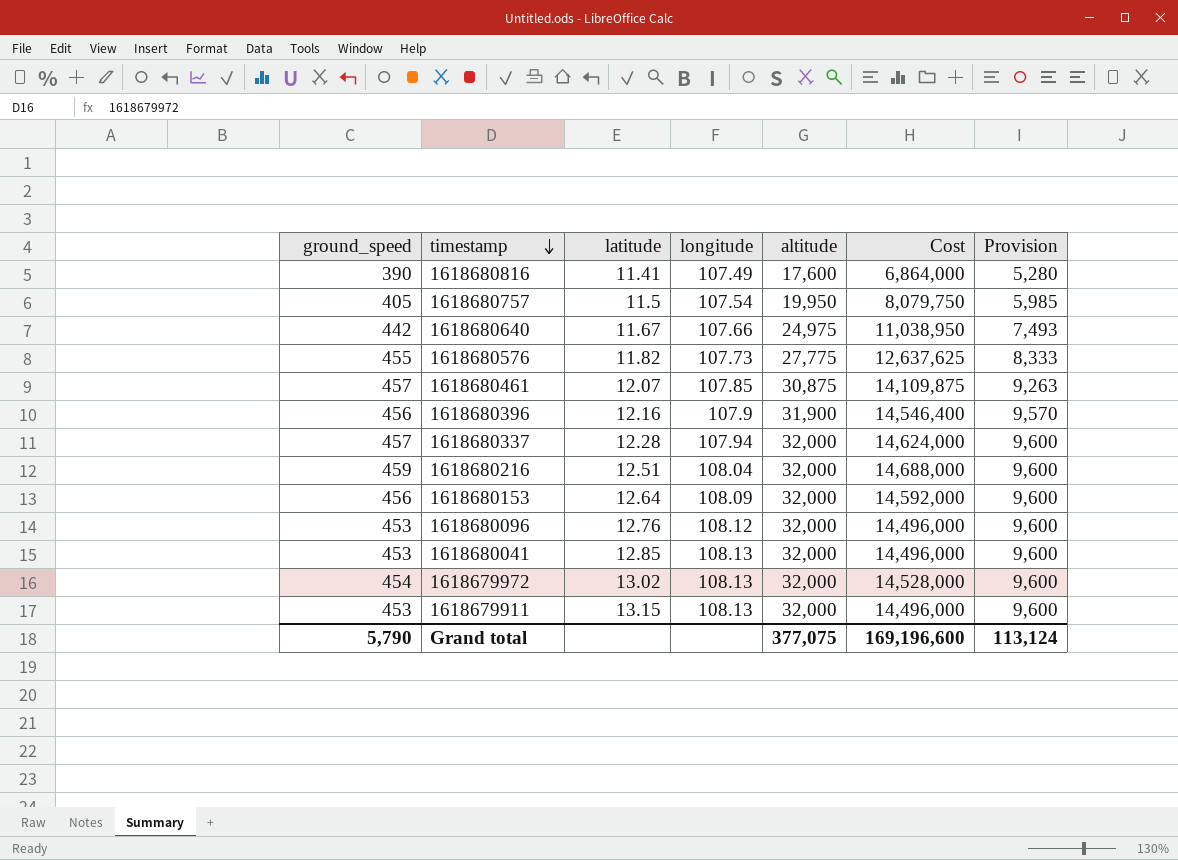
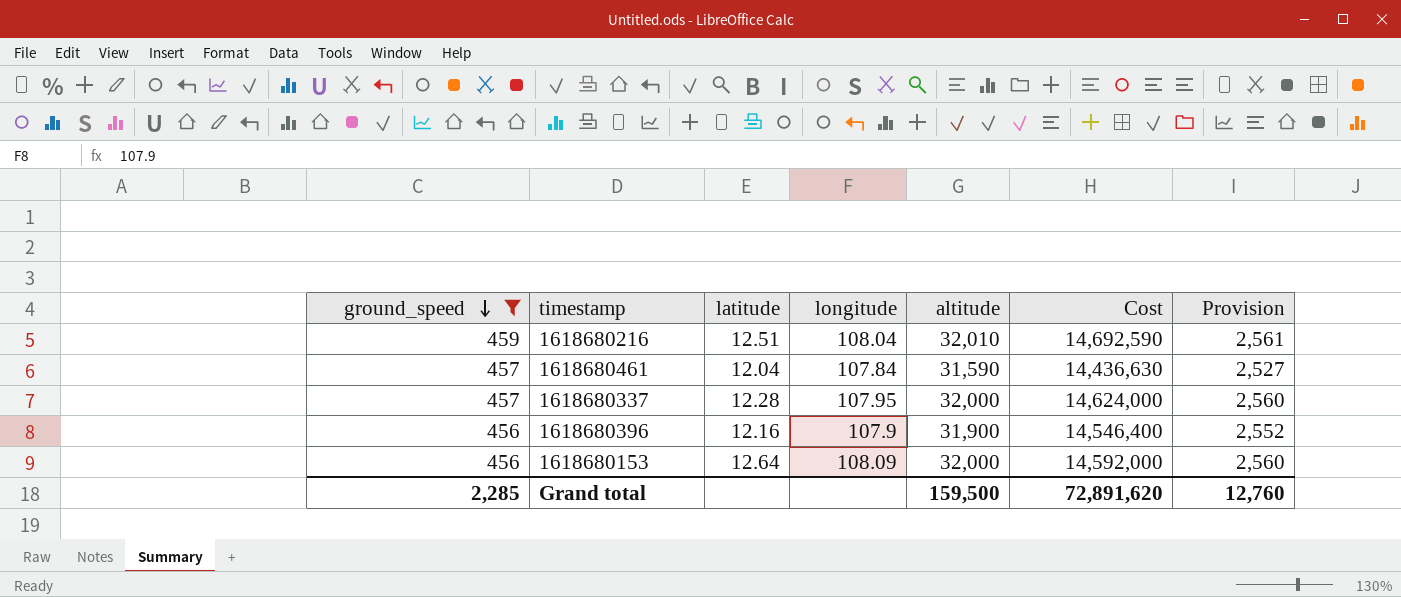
filter: none -> ground_speed >= 456
row order: timestamp descending -> ground_speed descending
column Provision | formula: [altitude] * 0.3 -> [altitude] * 0.08
1618680216 | altitude: 32,000 -> 32,010
1618680216 | Cost: 14,688,000 -> 14,692,590
1618680461 | latitude: 12.07 -> 12.04
1618680461 | longitude: 107.85 -> 107.84
1618680461 | altitude: 30,875 -> 31,590
1618680461 | Cost: 14,109,875 -> 14,436,630
1618680337 | longitude: 107.94 -> 107.95
Grand total | ground_speed: 5,790 -> 2,285
Grand total | altitude: 377,075 -> 159,500
Grand total | Cost: 169,196,600 -> 72,891,620
Grand total | Provision: 113,124 -> 12,760

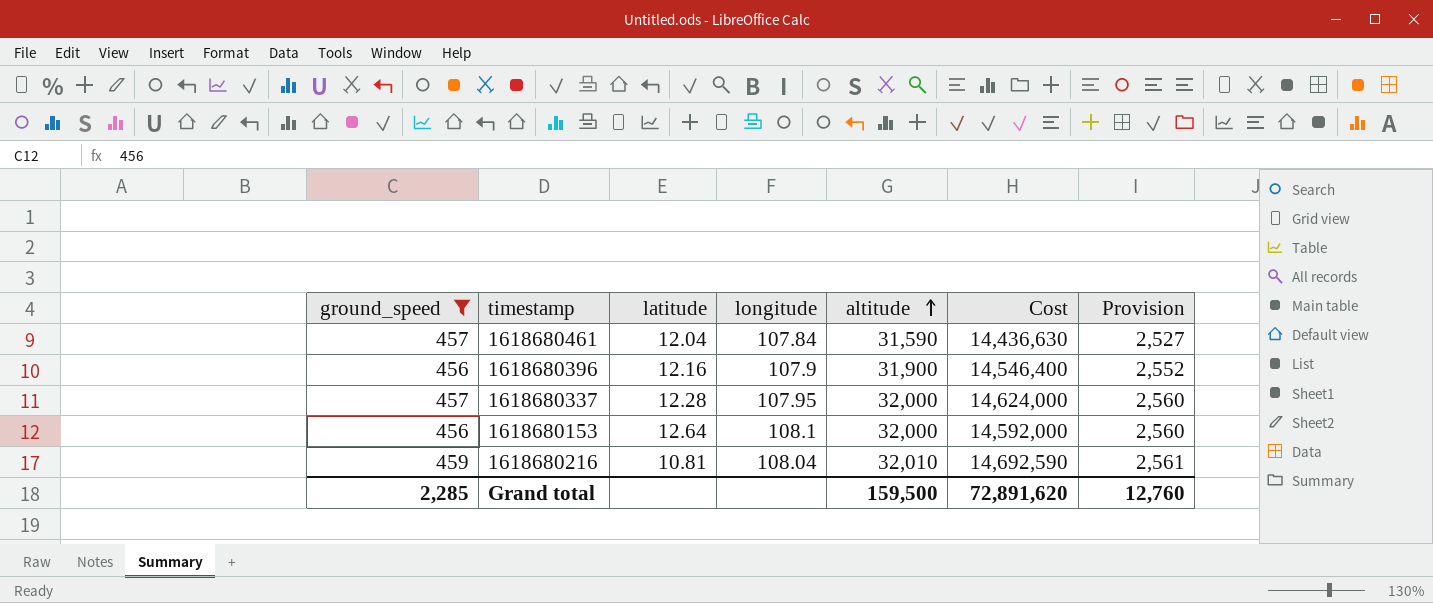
row order: ground_speed descending -> altitude ascending
1618680153 | longitude: 108.09 -> 108.1
1618680216 | latitude: 12.51 -> 10.81

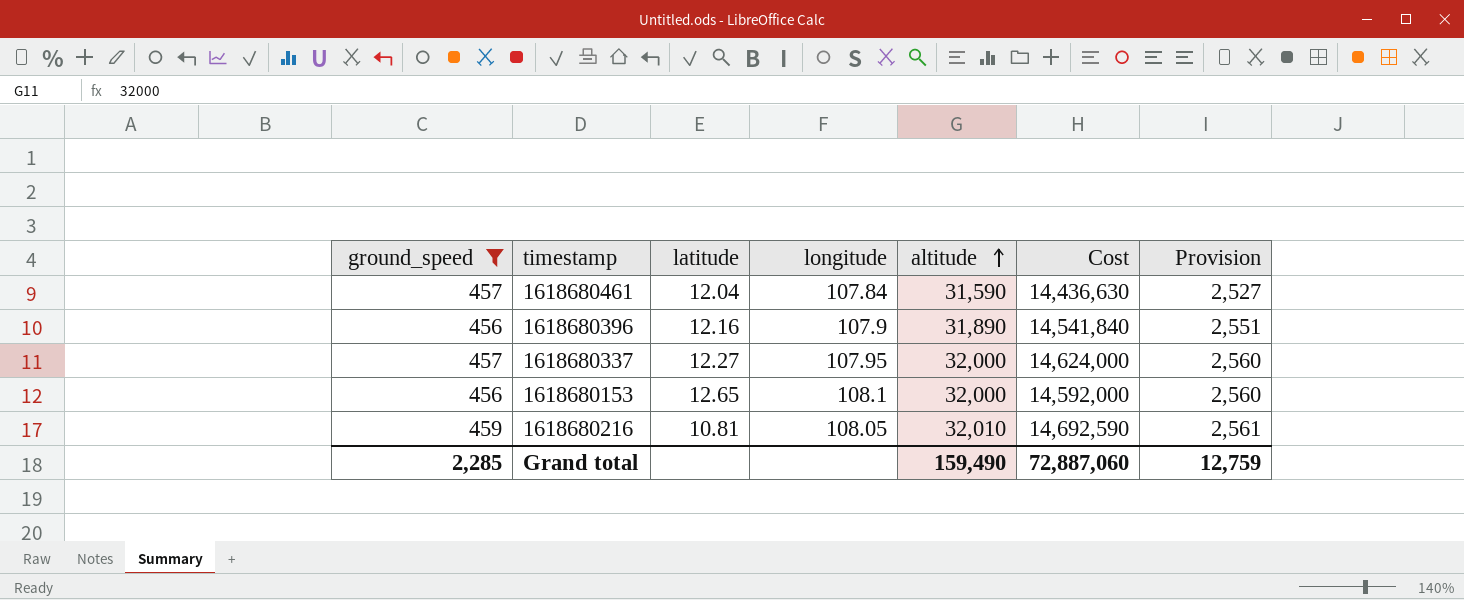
1618680396 | altitude: 31,900 -> 31,890
1618680396 | Cost: 14,546,400 -> 14,541,840
1618680396 | Provision: 2,552 -> 2,551
1618680337 | latitude: 12.28 -> 12.27
1618680153 | latitude: 12.64 -> 12.65
1618680216 | longitude: 108.04 -> 108.05
Grand total | altitude: 159,500 -> 159,490
Grand total | Cost: 72,891,620 -> 72,887,060
Grand total | Provision: 12,760 -> 12,759

